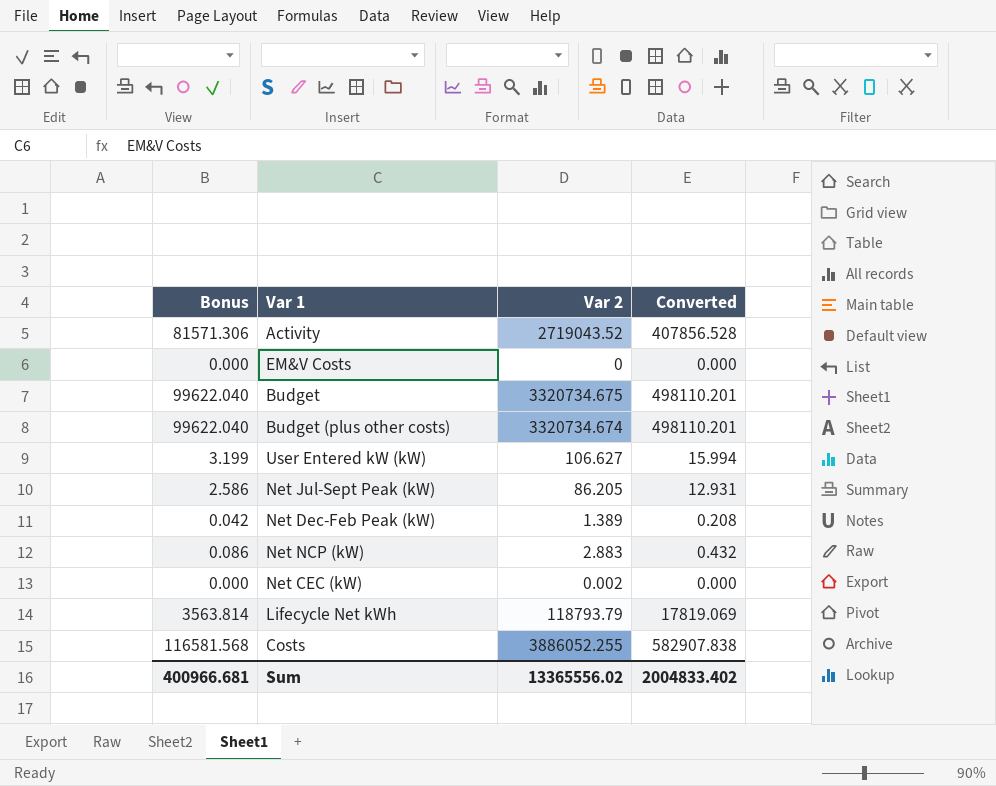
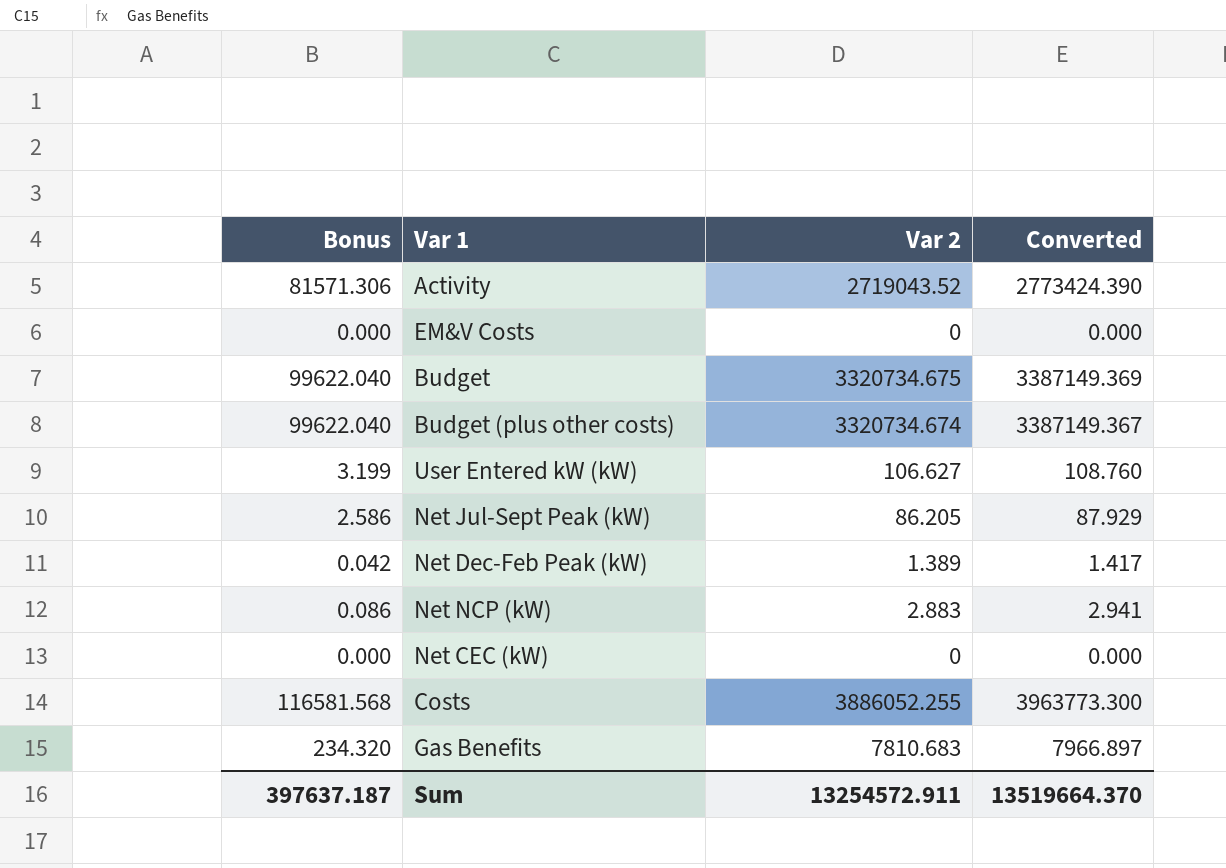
column Converted | formula: [Var 2] * 0.15 -> [Var 2] * 1.02
row Lifecycle Net kWh: 3563.814 | 118793.79 | 17819.069 -> none
Net CEC (kW) | Var 2: 0.002 -> 0
row Gas Benefits: none -> 234.320 | 7810.683 | 7966.897
Sum | Bonus: 400966.681 -> 397637.187
Sum | Var 2: 13365556.02 -> 13254572.911
Sum | Converted: 2004833.402 -> 13519664.370

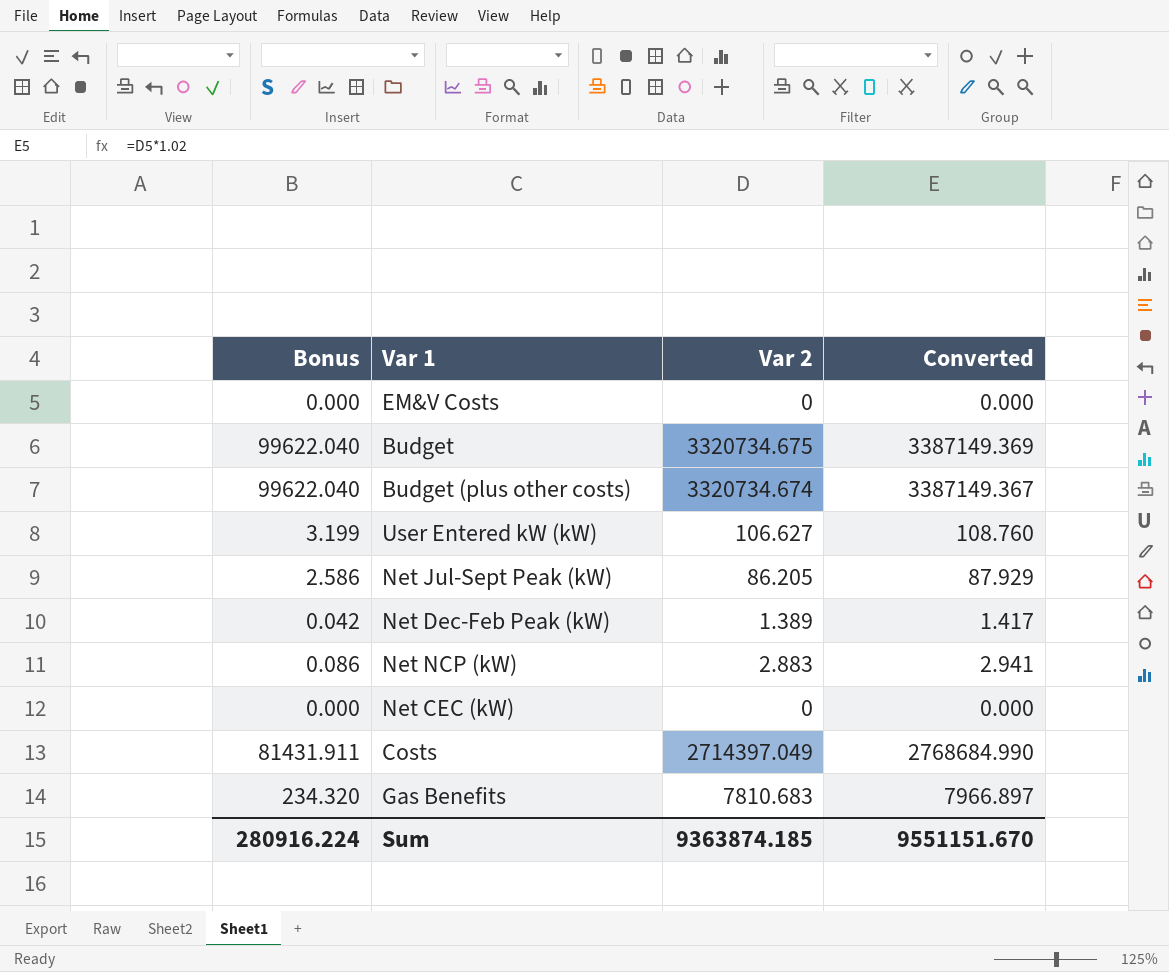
row Activity: 81571.306 | 2719043.52 | 2773424.390 -> none
Costs | Bonus: 116581.568 -> 81431.911
Costs | Var 2: 3886052.255 -> 2714397.049
Costs | Converted: 3963773.300 -> 2768684.990
Sum | Bonus: 397637.187 -> 280916.224
Sum | Var 2: 13254572.911 -> 9363874.185
Sum | Converted: 13519664.370 -> 9551151.670

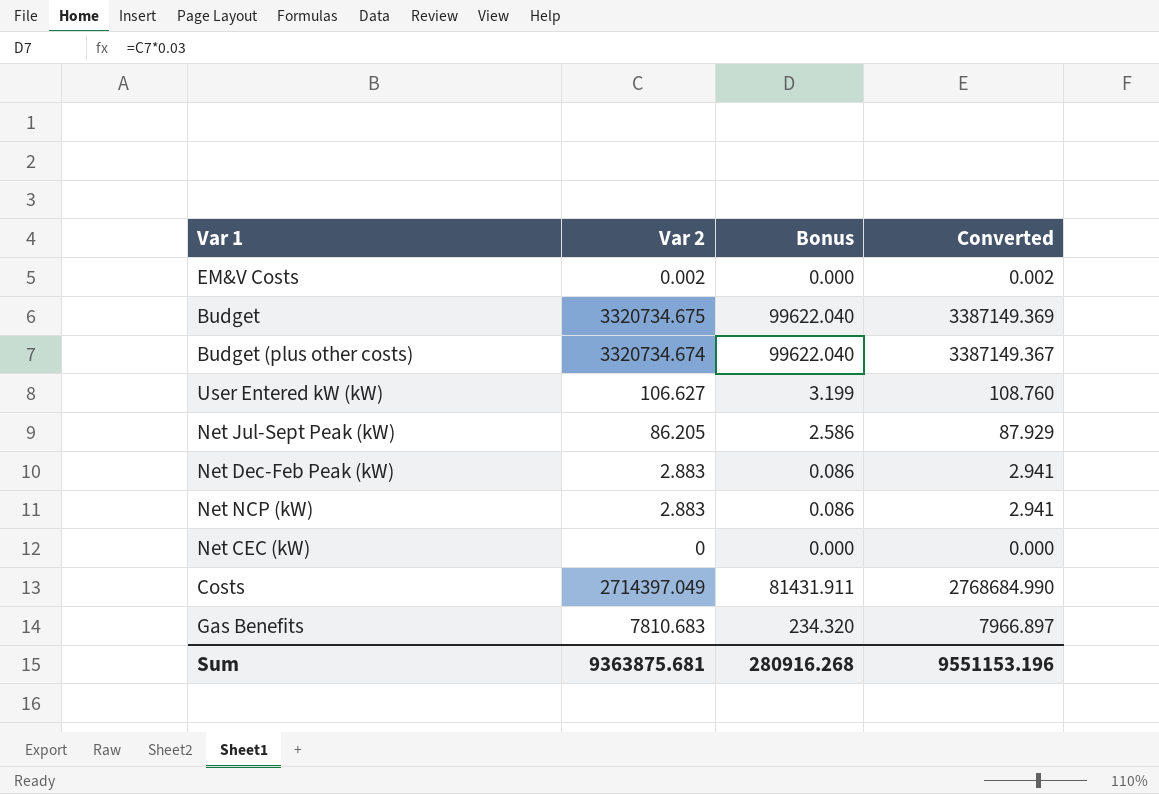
column Bonus | position: 1 -> 3
EM&V Costs | Var 2: 0 -> 0.002
EM&V Costs | Converted: 0.000 -> 0.002
Net Dec-Feb Peak (kW) | Var 2: 1.389 -> 2.883
Net Dec-Feb Peak (kW) | Bonus: 0.042 -> 0.086
Net Dec-Feb Peak (kW) | Converted: 1.417 -> 2.941
Sum | Var 2: 9363874.185 -> 9363875.681
Sum | Bonus: 280916.224 -> 280916.268
Sum | Converted: 9551151.670 -> 9551153.196

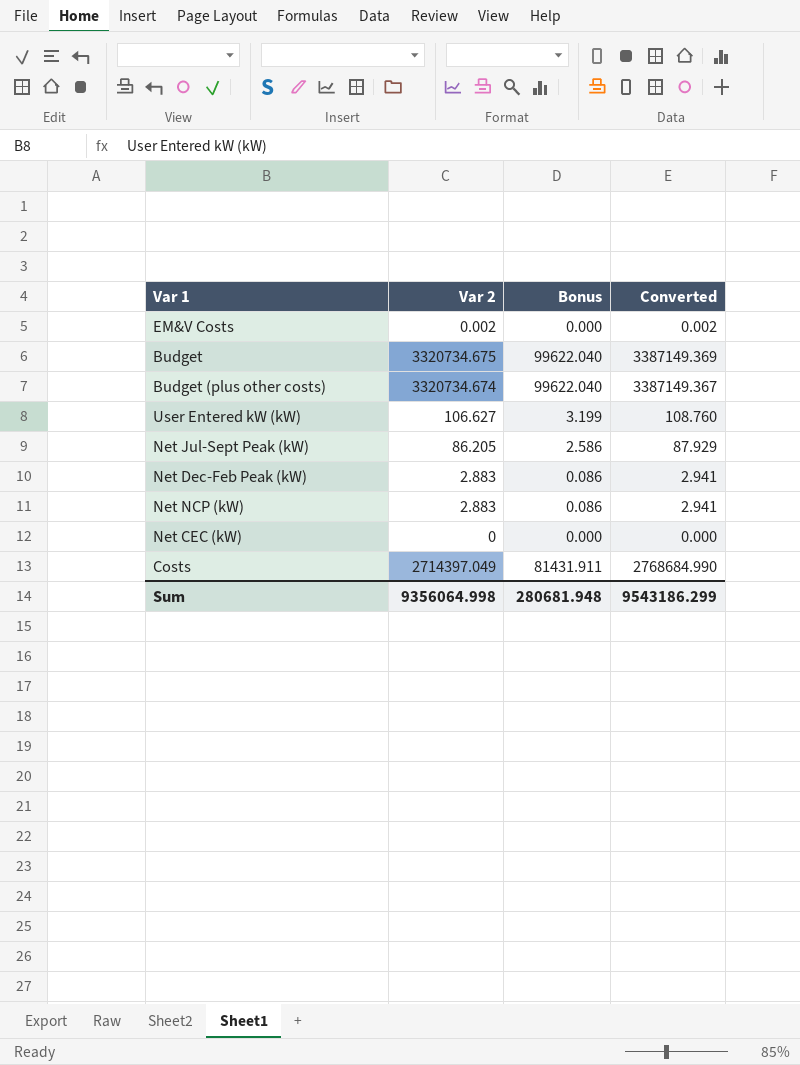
row Gas Benefits: 7810.683 | 234.320 | 7966.897 -> none
Sum | Var 2: 9363875.681 -> 9356064.998
Sum | Bonus: 280916.268 -> 280681.948
Sum | Converted: 9551153.196 -> 9543186.299

